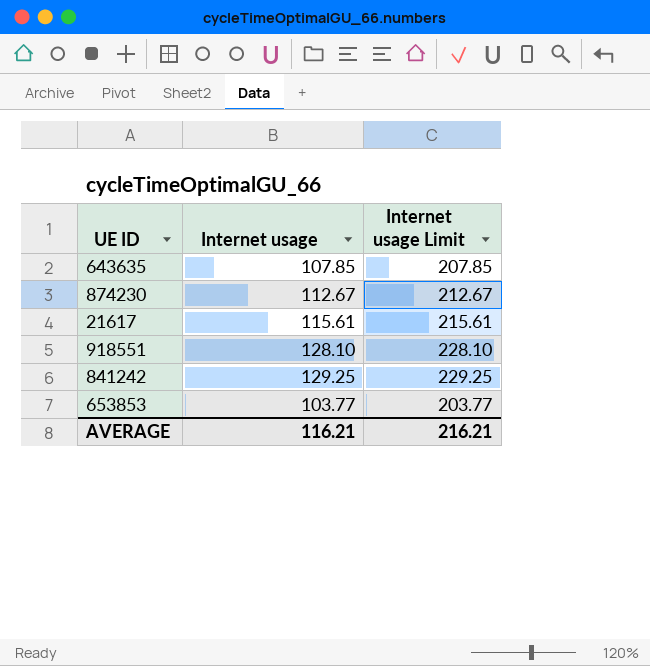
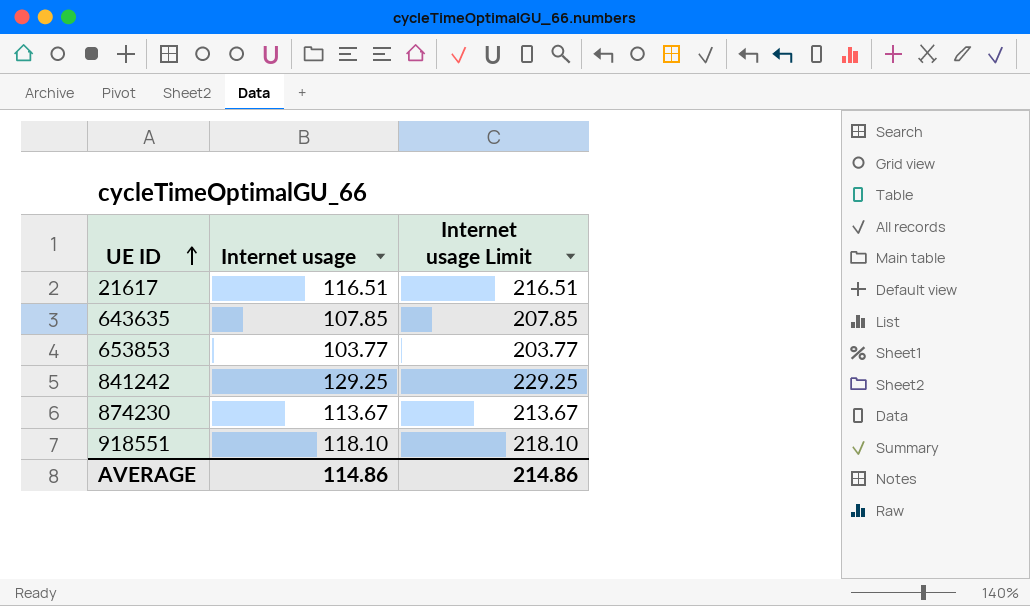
row order: none -> UE ID ascending
21617 | Internet usage: 115.61 -> 116.51
21617 | Internet usage Limit: 215.61 -> 216.51
874230 | Internet usage: 112.67 -> 113.67
874230 | Internet usage Limit: 212.67 -> 213.67
918551 | Internet usage: 128.10 -> 118.10
918551 | Internet usage Limit: 228.10 -> 218.10
AVERAGE | Internet usage: 116.21 -> 114.86
AVERAGE | Internet usage Limit: 216.21 -> 214.86

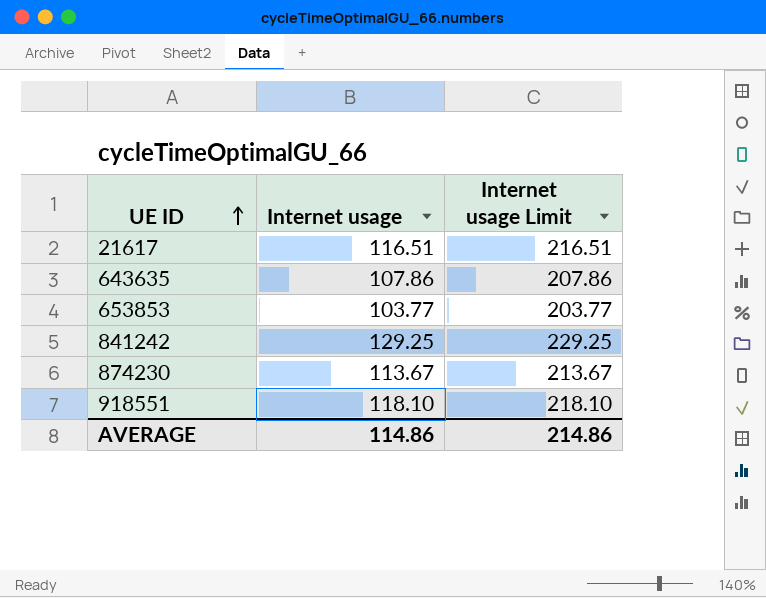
643635 | Internet usage: 107.85 -> 107.86
643635 | Internet usage Limit: 207.85 -> 207.86

